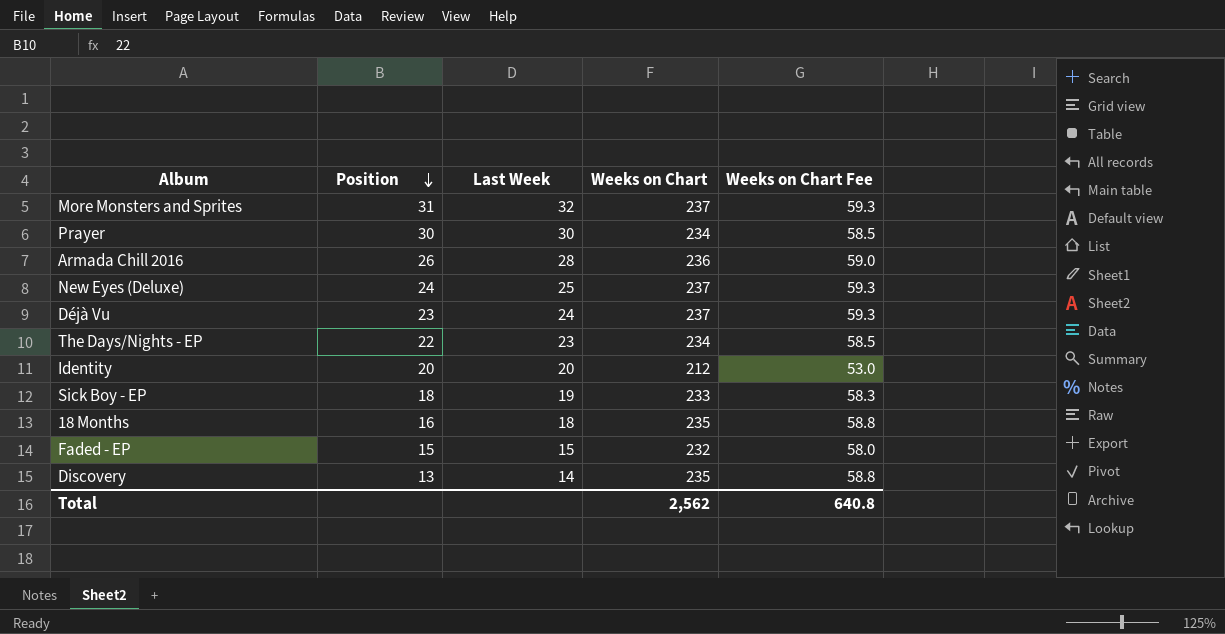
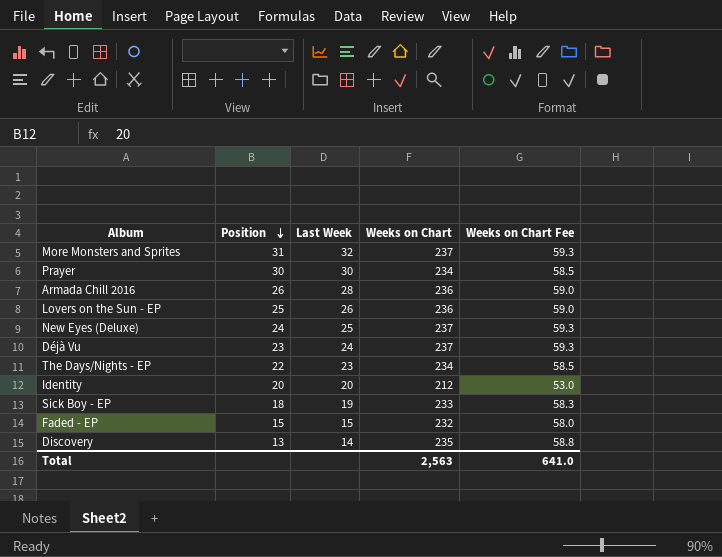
row 18 Months: 16 | 18 | 235 | 58.8 -> none
row Lovers on the Sun - EP: none -> 25 | 26 | 236 | 59.0
Total | Weeks on Chart: 2,562 -> 2,563
Total | Weeks on Chart Fee: 640.8 -> 641.0

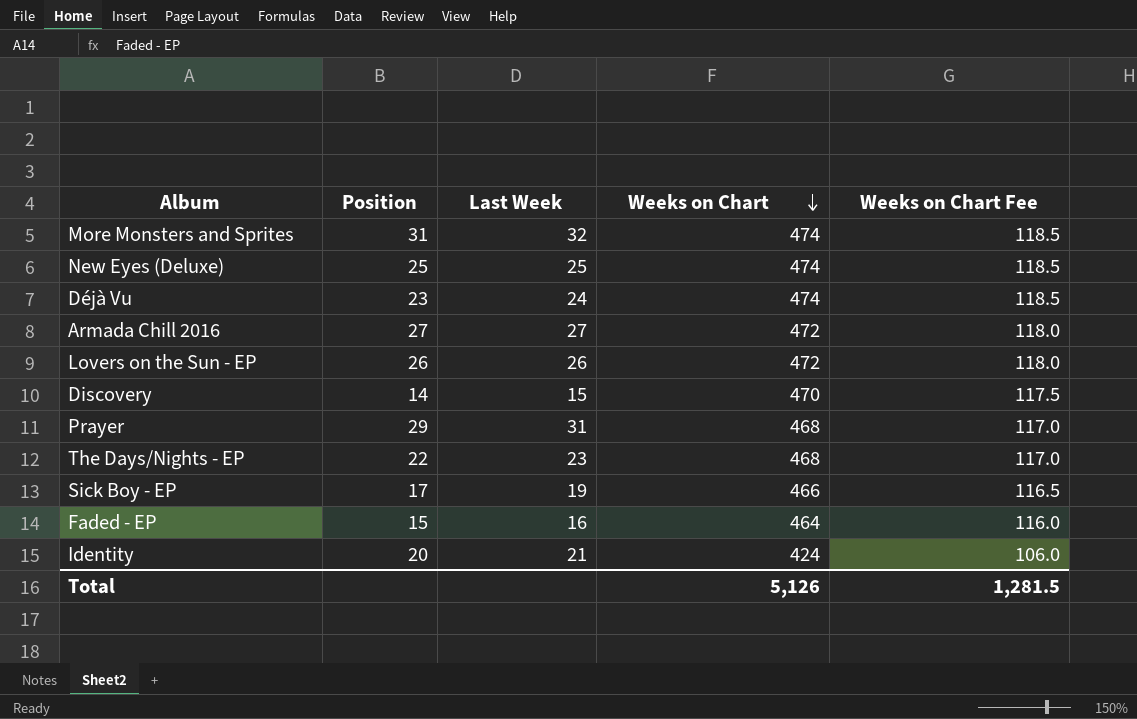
row order: Position descending -> Weeks on Chart descending
More Monsters and Sprites | Weeks on Chart: 237 -> 474
More Monsters and Sprites | Weeks on Chart Fee: 59.3 -> 118.5
New Eyes (Deluxe) | Position: 24 -> 25
New Eyes (Deluxe) | Weeks on Chart: 237 -> 474
New Eyes (Deluxe) | Weeks on Chart Fee: 59.3 -> 118.5
Déjà Vu | Weeks on Chart: 237 -> 474
Déjà Vu | Weeks on Chart Fee: 59.3 -> 118.5
Armada Chill 2016 | Position: 26 -> 27
Armada Chill 2016 | Last Week: 28 -> 27
Armada Chill 2016 | Weeks on Chart: 236 -> 472
Armada Chill 2016 | Weeks on Chart Fee: 59.0 -> 118.0
Lovers on the Sun - EP | Position: 25 -> 26
Lovers on the Sun - EP | Weeks on Chart: 236 -> 472
Lovers on the Sun - EP | Weeks on Chart Fee: 59.0 -> 118.0
Discovery | Position: 13 -> 14
Discovery | Last Week: 14 -> 15
Discovery | Weeks on Chart: 235 -> 470
Discovery | Weeks on Chart Fee: 58.8 -> 117.5
Prayer | Position: 30 -> 29
Prayer | Last Week: 30 -> 31
Prayer | Weeks on Chart: 234 -> 468
Prayer | Weeks on Chart Fee: 58.5 -> 117.0
The Days/Nights - EP | Weeks on Chart: 234 -> 468
The Days/Nights - EP | Weeks on Chart Fee: 58.5 -> 117.0
Sick Boy - EP | Position: 18 -> 17
Sick Boy - EP | Weeks on Chart: 233 -> 466
Sick Boy - EP | Weeks on Chart Fee: 58.3 -> 116.5
Faded - EP | Last Week: 15 -> 16
Faded - EP | Weeks on Chart: 232 -> 464
Faded - EP | Weeks on Chart Fee: 58.0 -> 116.0
Identity | Last Week: 20 -> 21
Identity | Weeks on Chart: 212 -> 424
Identity | Weeks on Chart Fee: 53.0 -> 106.0
Total | Weeks on Chart: 2,563 -> 5,126
Total | Weeks on Chart Fee: 641.0 -> 1,281.5

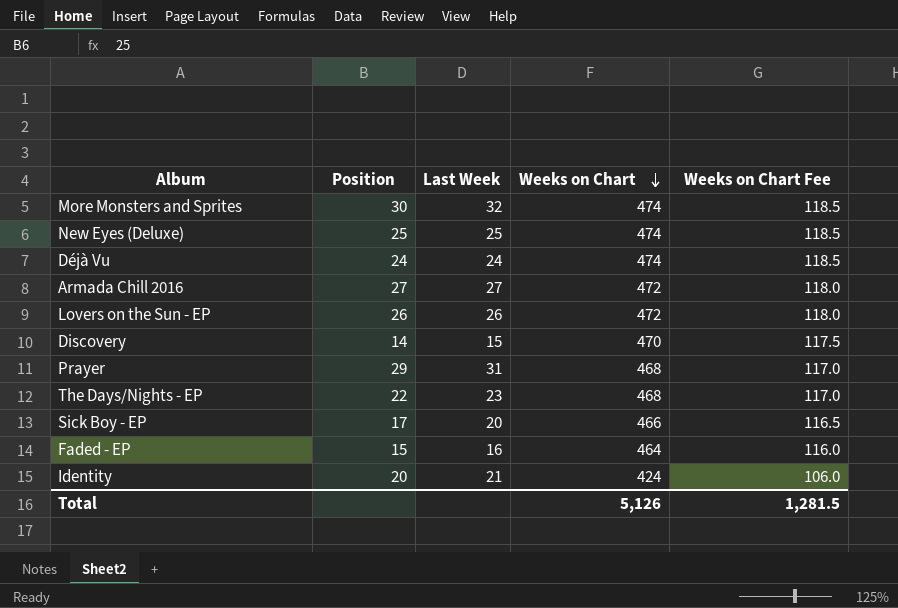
More Monsters and Sprites | Position: 31 -> 30
Déjà Vu | Position: 23 -> 24
Sick Boy - EP | Last Week: 19 -> 20

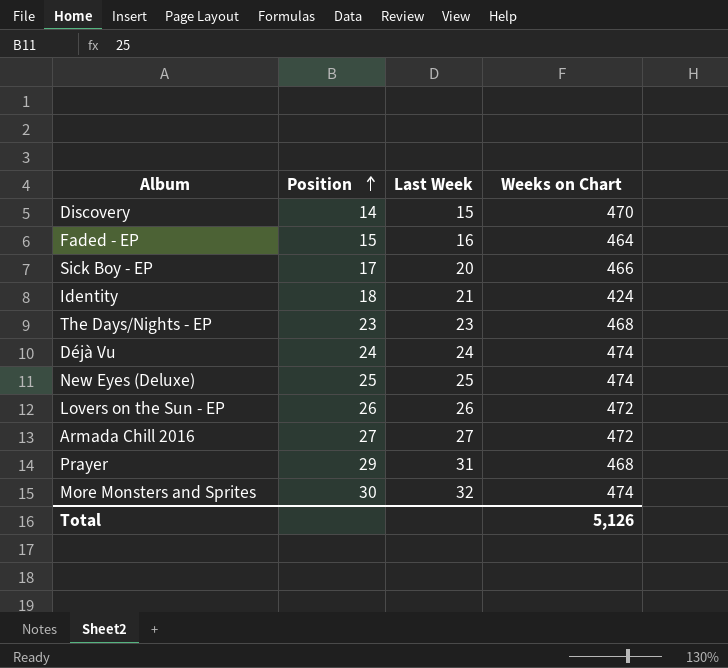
row order: Weeks on Chart descending -> Position ascending
column Weeks on Chart Fee | formula: [Weeks on Chart] * 0.25 -> none
Identity | Position: 20 -> 18
The Days/Nights - EP | Position: 22 -> 23

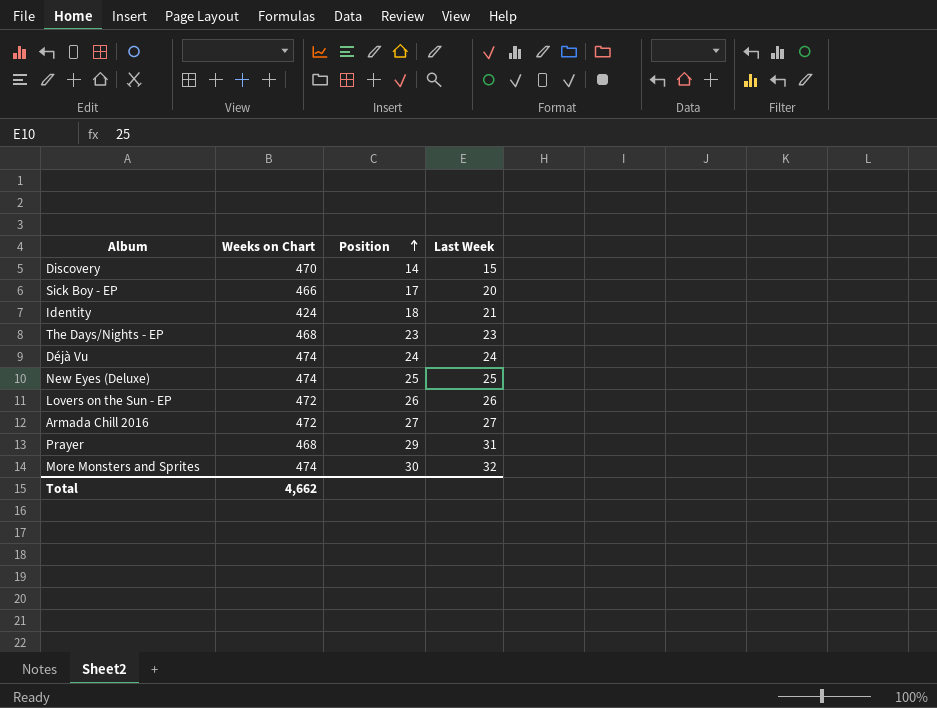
column Weeks on Chart | position: 4 -> 2
row Faded - EP: 15 | 16 | 464 -> none
Total | Weeks on Chart: 5,126 -> 4,662

